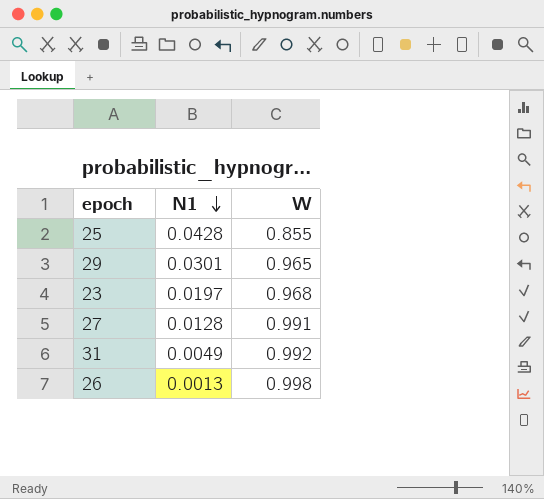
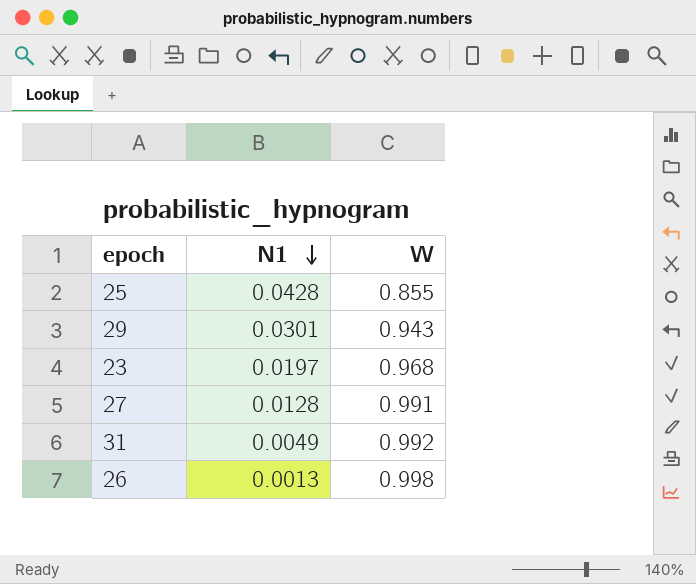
29 | W: 0.965 -> 0.943

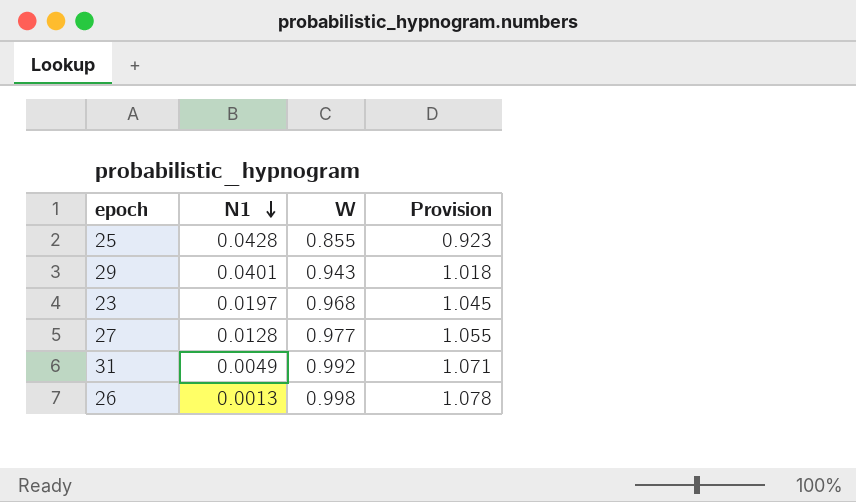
column Provision | formula: none -> [W] * 1.08
29 | N1: 0.0301 -> 0.0401
27 | W: 0.991 -> 0.977

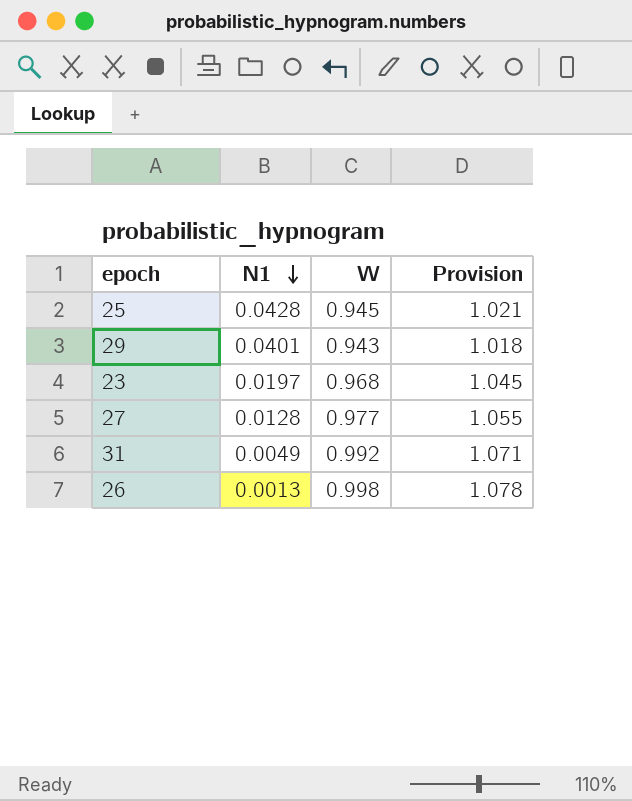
25 | W: 0.855 -> 0.945
25 | Provision: 0.923 -> 1.021

